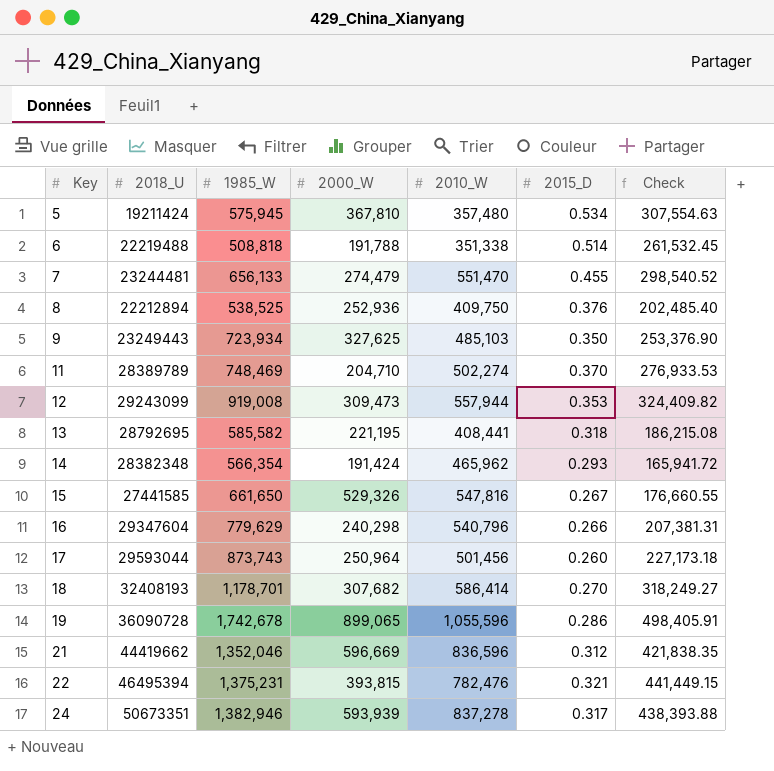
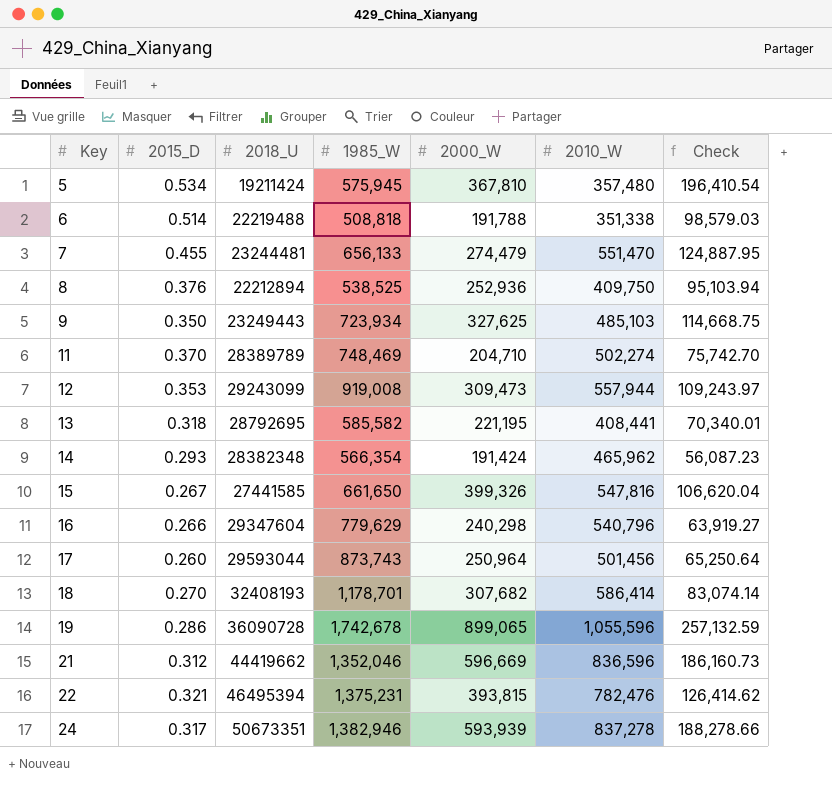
column 2015_D | position: 6 -> 2
column Check | formula: [1985_W] * [2015_D] -> [2015_D] * [2000_W]
15 | 2000_W: 529,326 -> 399,326

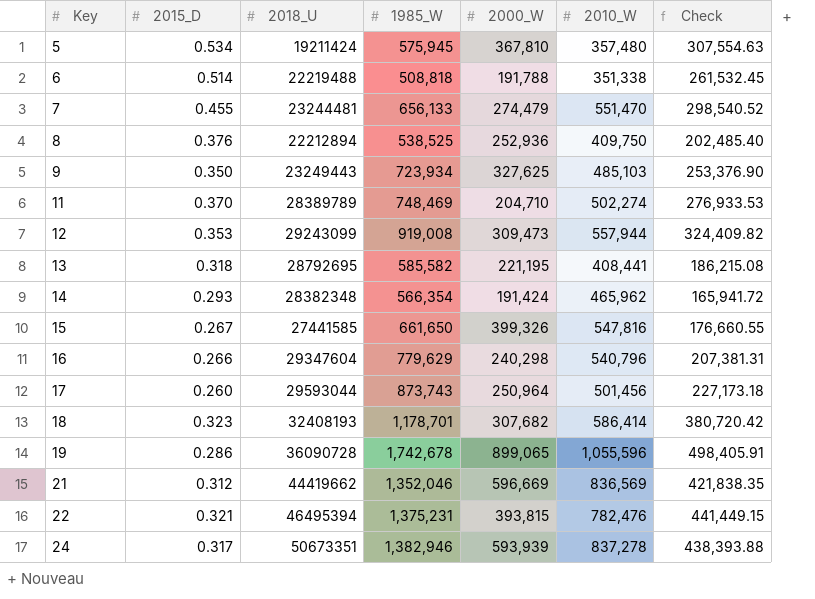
column Check | formula: [2015_D] * [2000_W] -> [2015_D] * [1985_W]
18 | 2015_D: 0.270 -> 0.323
21 | 2010_W: 836,596 -> 836,569

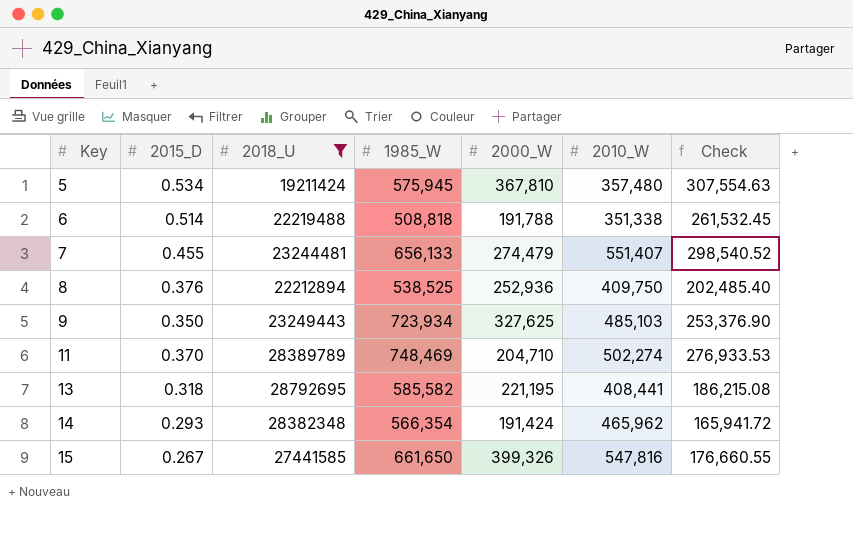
filter: none -> 2018_U <= 28792695
7 | 2010_W: 551,470 -> 551,407

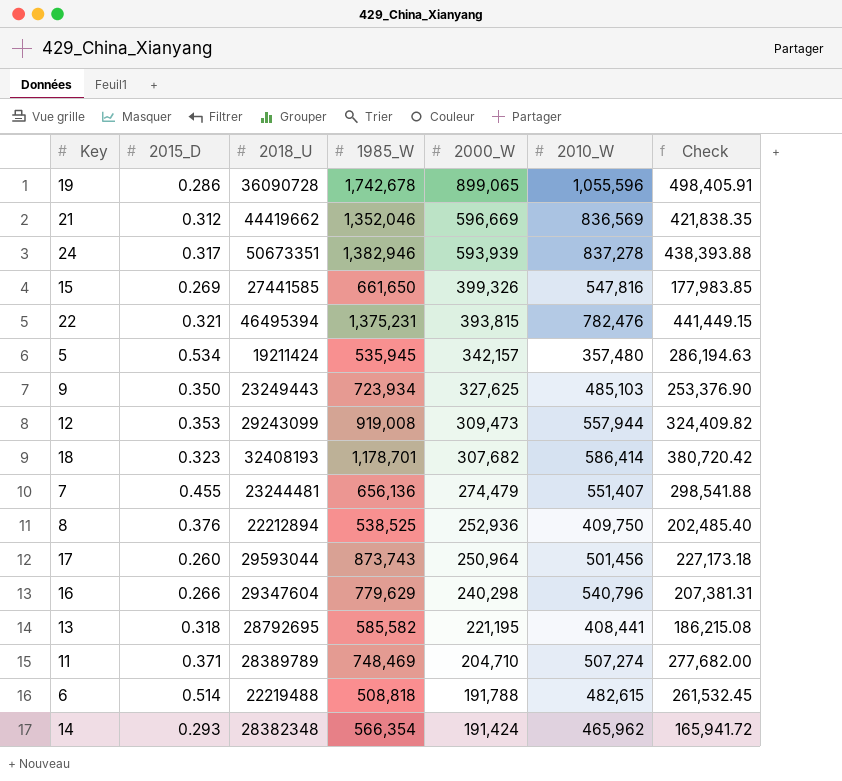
filter: 2018_U <= 28792695 -> none
row order: Key ascending -> 2000_W descending
15 | 2015_D: 0.267 -> 0.269
15 | Check: 176,660.55 -> 177,983.85
5 | 1985_W: 575,945 -> 535,945
5 | 2000_W: 367,810 -> 342,157
5 | Check: 307,554.63 -> 286,194.63
7 | 1985_W: 656,133 -> 656,136
7 | Check: 298,540.52 -> 298,541.88
11 | 2015_D: 0.370 -> 0.371
11 | 2010_W: 502,274 -> 507,274
11 | Check: 276,933.53 -> 277,682.00
6 | 2010_W: 351,338 -> 482,615

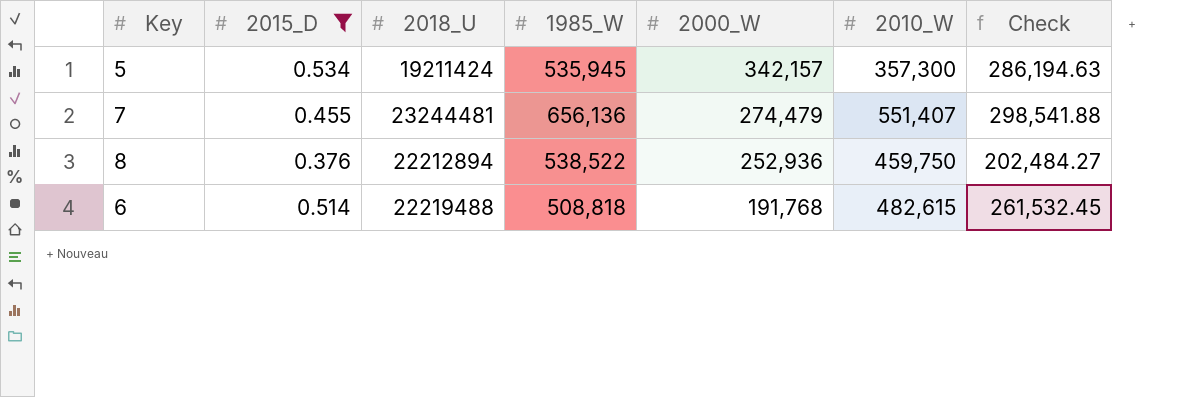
filter: none -> 2015_D >= 0.376
5 | 2010_W: 357,480 -> 357,300
8 | 1985_W: 538,525 -> 538,522
8 | 2010_W: 409,750 -> 459,750
8 | Check: 202,485.40 -> 202,484.27
6 | 2000_W: 191,788 -> 191,768

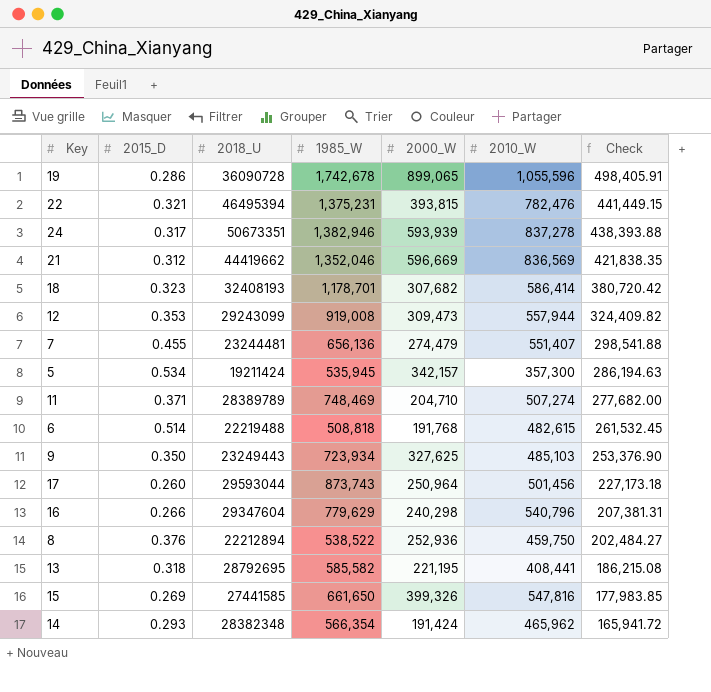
filter: 2015_D >= 0.376 -> none
row order: 2000_W descending -> Check descending

